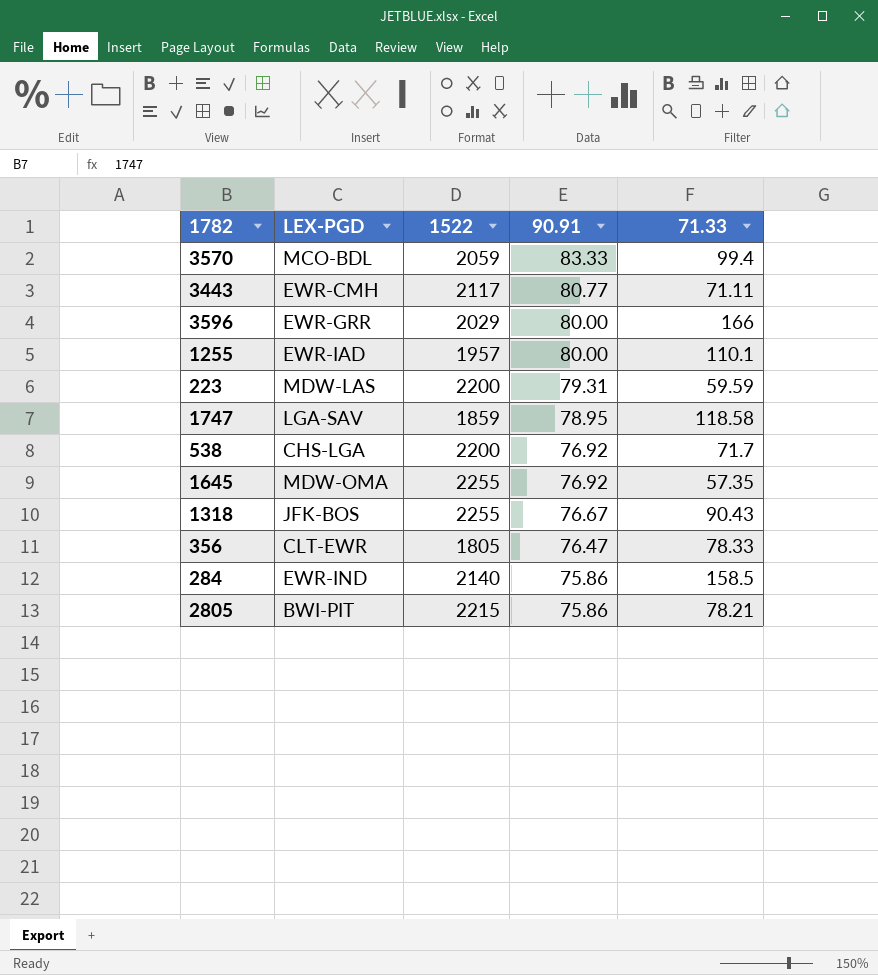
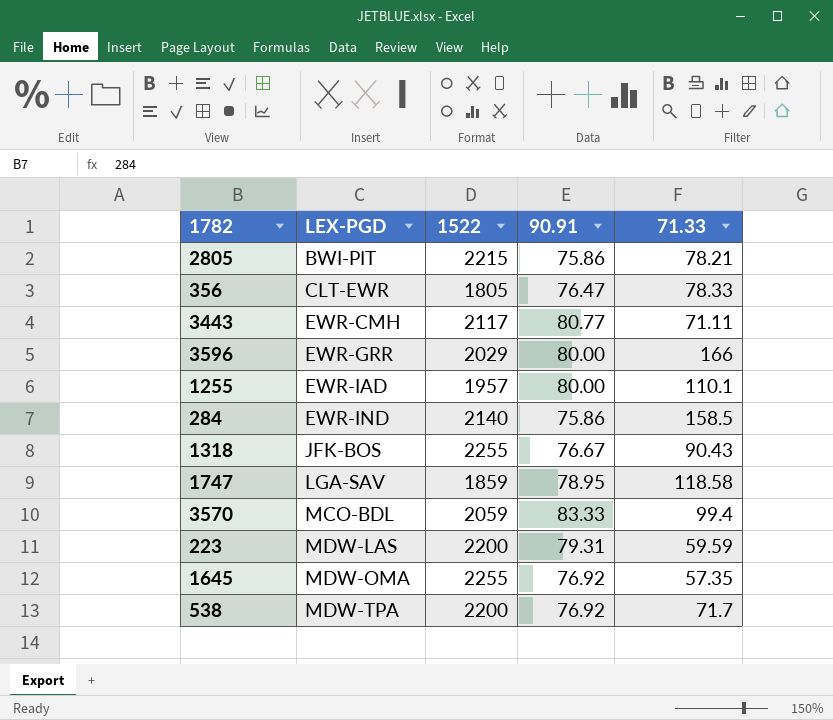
row order: 90.91 descending -> LEX-PGD ascending
538 | LEX-PGD: CHS-LGA -> MDW-TPA

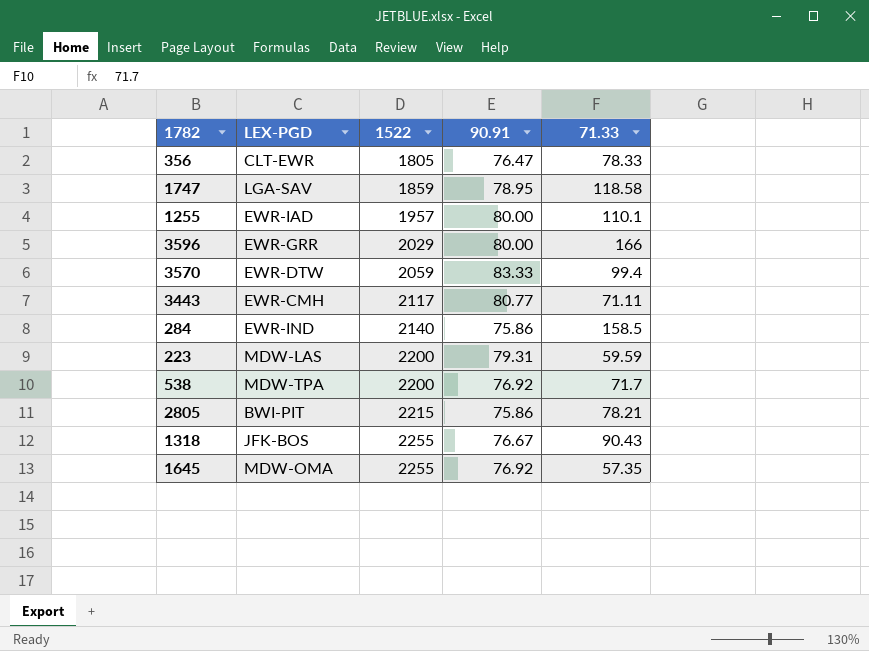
row order: LEX-PGD ascending -> 1522 ascending
3570 | LEX-PGD: MCO-BDL -> EWR-DTW

